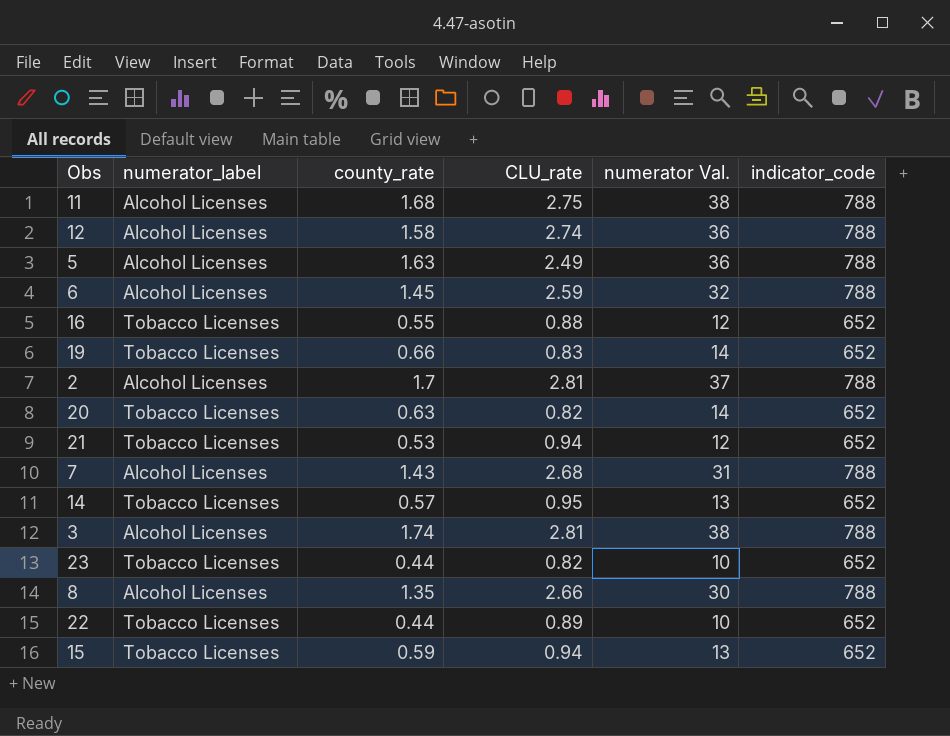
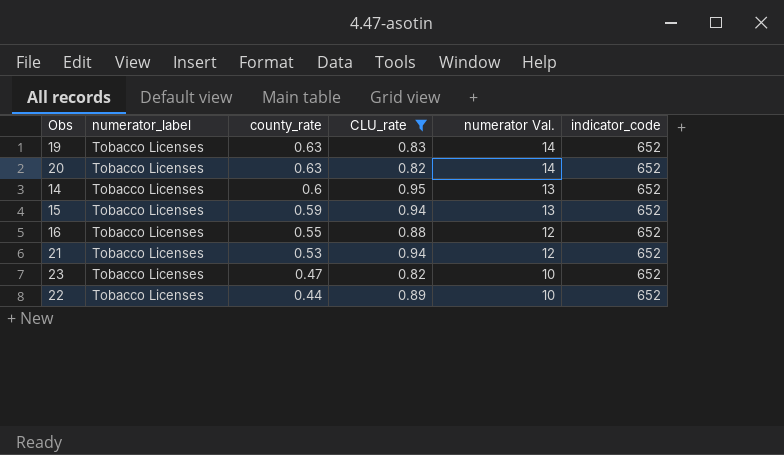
filter: none -> CLU_rate <= 0.95
row order: none -> county_rate descending
19 | county_rate: 0.66 -> 0.63
14 | county_rate: 0.57 -> 0.6
23 | county_rate: 0.44 -> 0.47

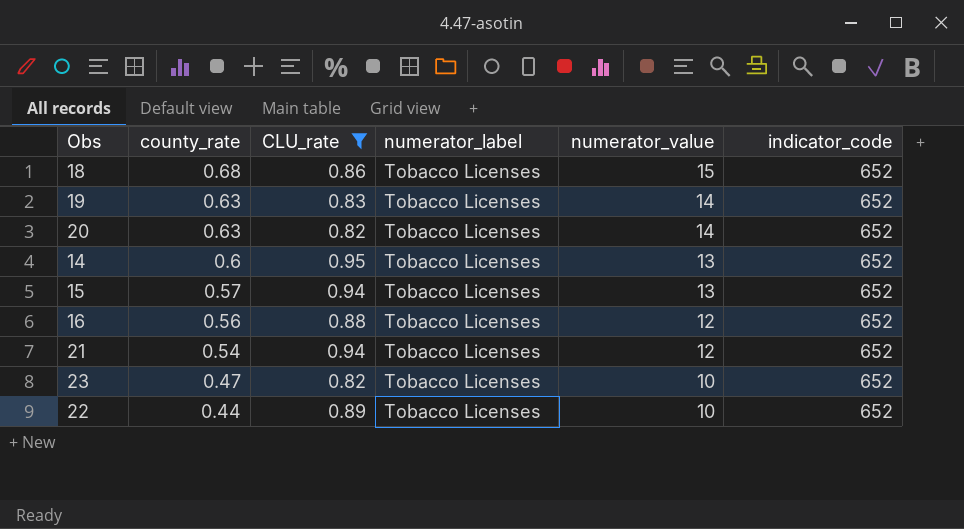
column numerator_label | position: 2 -> 4
column name: numerator Val. -> numerator_value
row 18: none -> 0.68 | 0.86 | Tobacco Licenses | 15 | 652
15 | county_rate: 0.59 -> 0.57
16 | county_rate: 0.55 -> 0.56
21 | county_rate: 0.53 -> 0.54

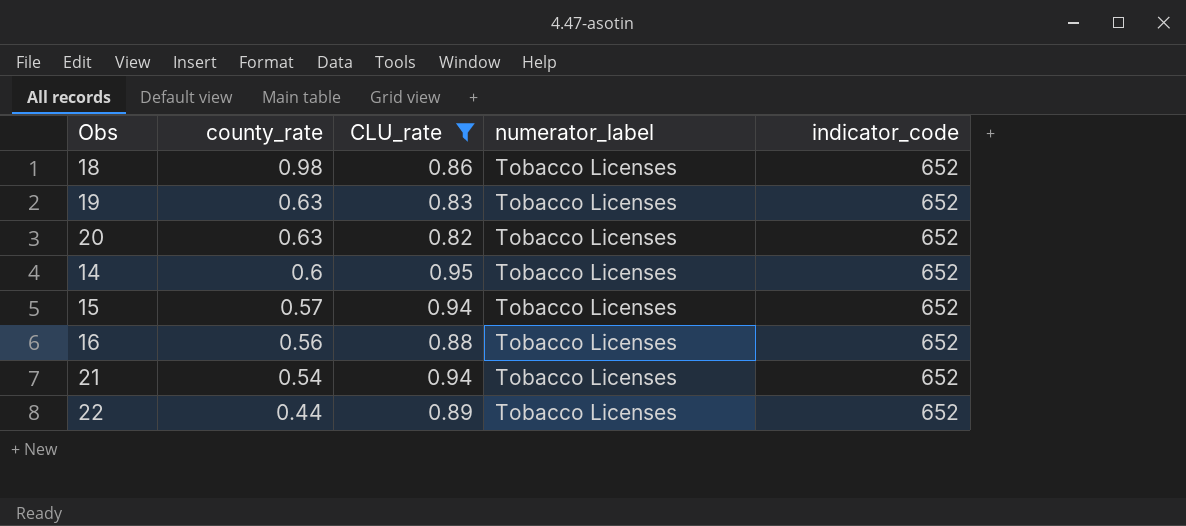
column numerator_value | position: 5 -> none
row 23: 0.47 | 0.82 | Tobacco Licenses | 10 | 652 -> none
18 | county_rate: 0.68 -> 0.98

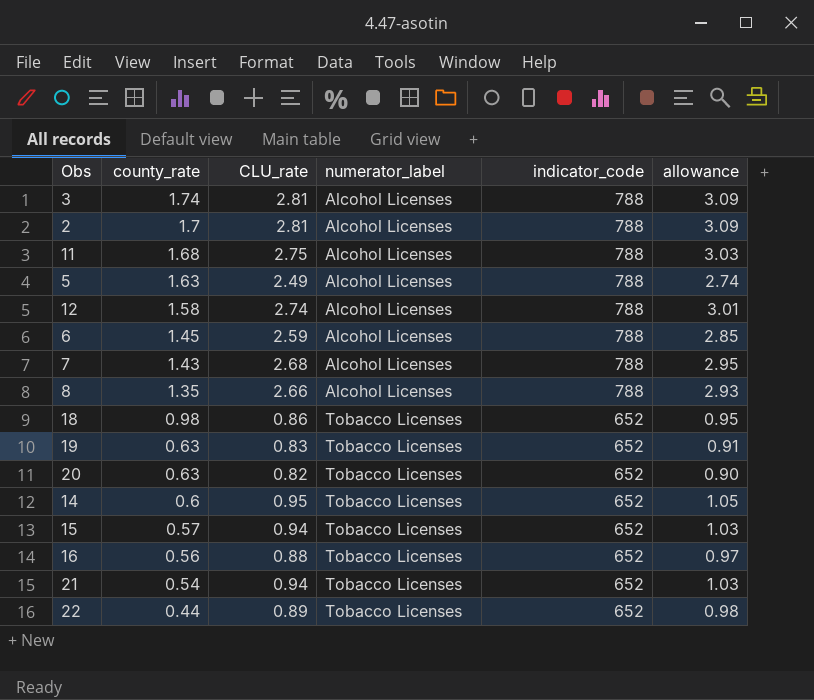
filter: CLU_rate <= 0.95 -> none
column allowance | formula: none -> [CLU_rate] * 1.1

